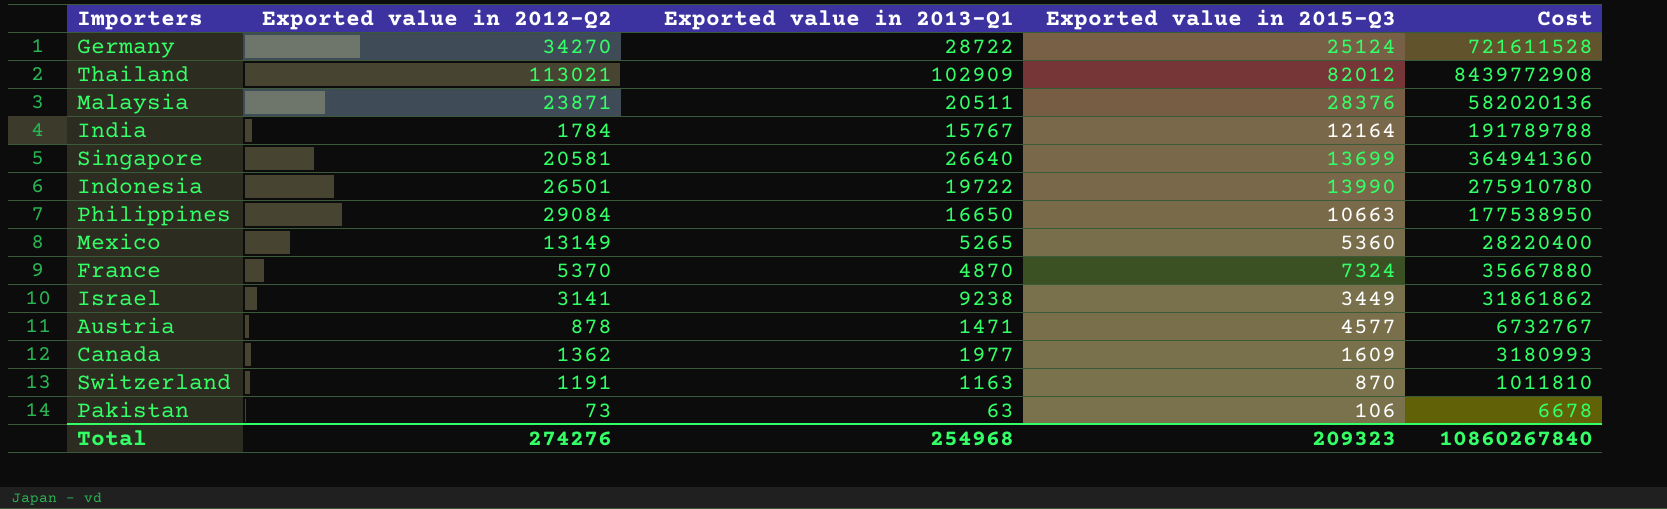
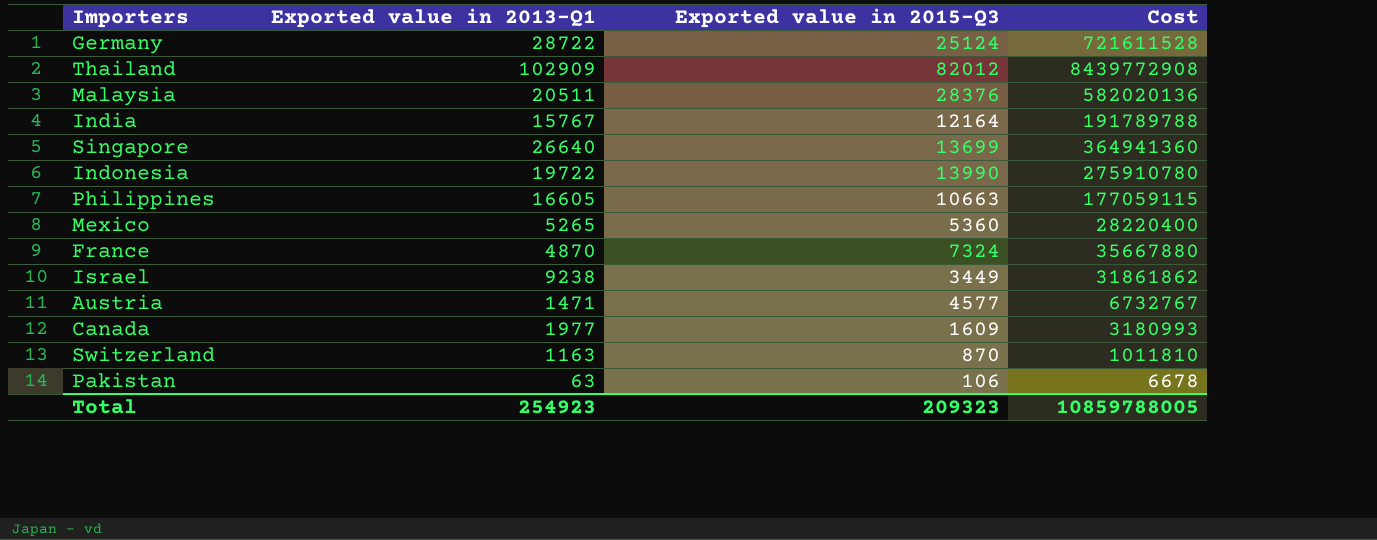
column Exported value in 2012-Q2 | position: 2 -> none
Philippines | Exported value in 2013-Q1: 16650 -> 16605
Philippines | Cost: 177538950 -> 177059115
Total | Exported value in 2013-Q1: 254968 -> 254923
Total | Cost: 10860267840 -> 10859788005

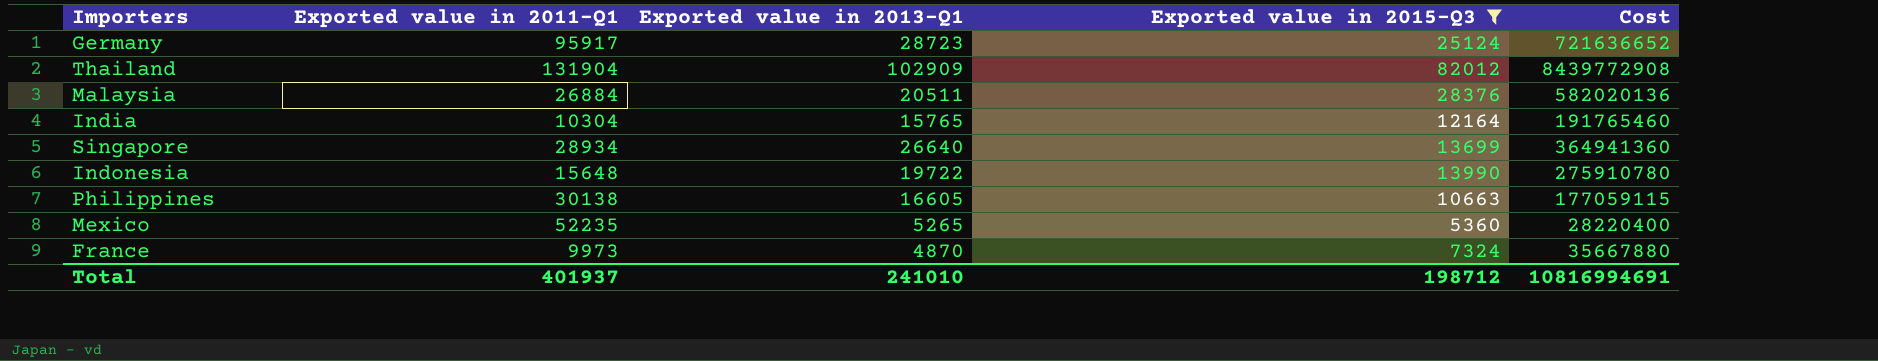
filter: none -> Exported value in 2015-Q3 >= 5360
column Exported value in 2011-Q1 | position: none -> 2
Germany | Exported value in 2013-Q1: 28722 -> 28723
Germany | Cost: 721611528 -> 721636652
India | Exported value in 2013-Q1: 15767 -> 15765
India | Cost: 191789788 -> 191765460
Total | Exported value in 2013-Q1: 254923 -> 241010
Total | Exported value in 2015-Q3: 209323 -> 198712
Total | Cost: 10859788005 -> 10816994691

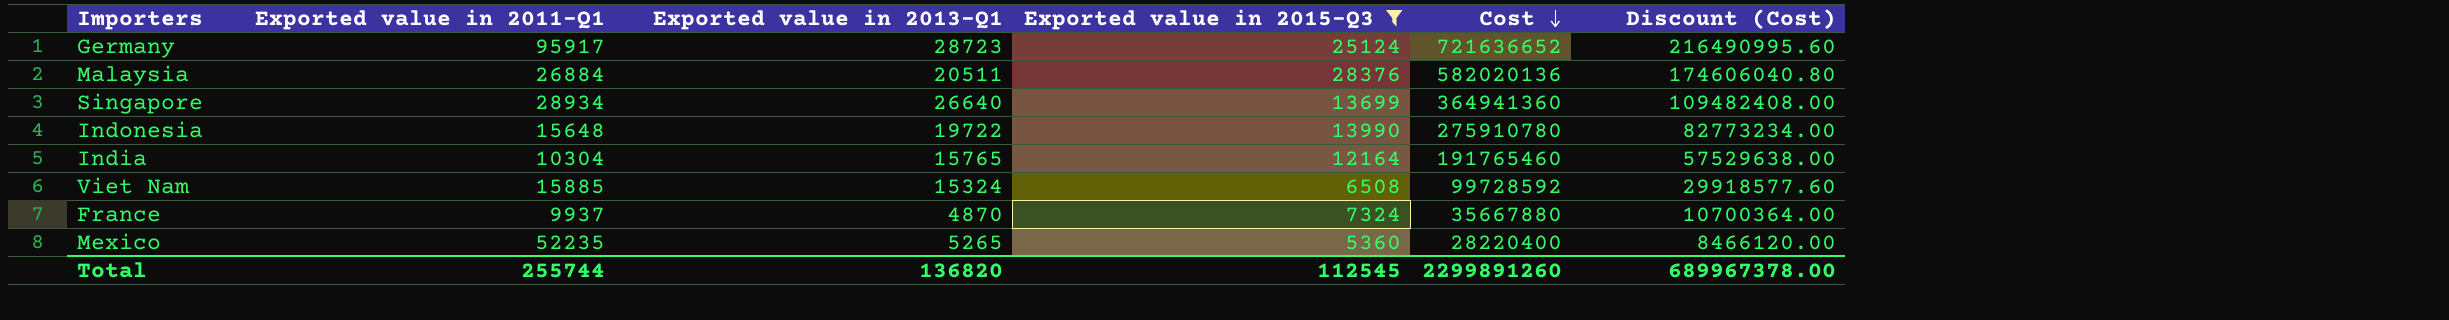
row order: none -> Cost descending
column Discount (Cost) | formula: none -> [Cost] * 0.3
row Thailand: 131904 | 102909 | 82012 | 8439772908 -> none
row Philippines: 30138 | 16605 | 10663 | 177059115 -> none
row Viet Nam: none -> 15885 | 15324 | 6508 | 99728592 | 29918577.60
France | Exported value in 2011-Q1: 9973 -> 9937
Total | Exported value in 2011-Q1: 401937 -> 255744
Total | Exported value in 2013-Q1: 241010 -> 136820
Total | Exported value in 2015-Q3: 198712 -> 112545
Total | Cost: 10816994691 -> 2299891260

